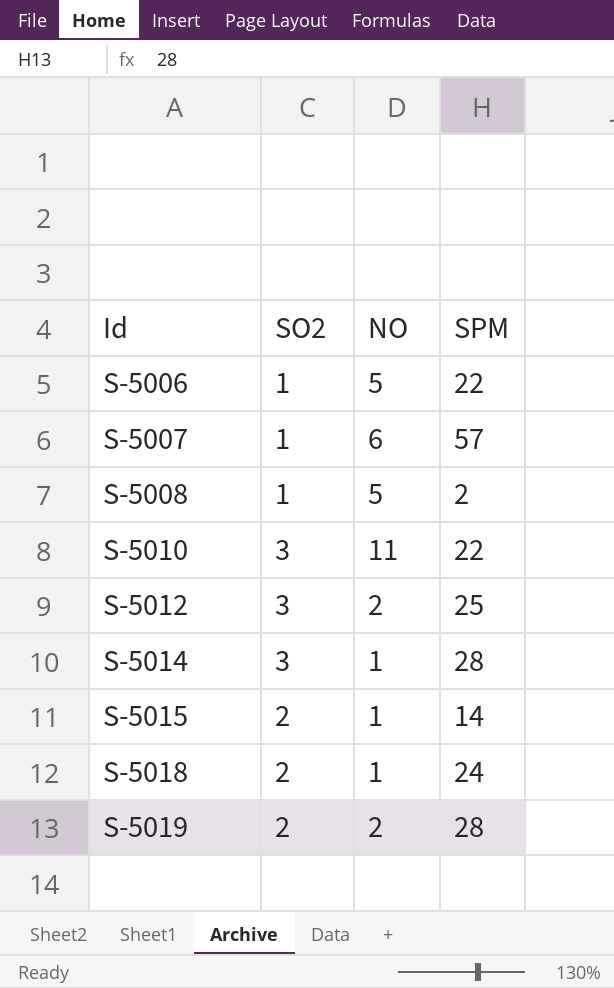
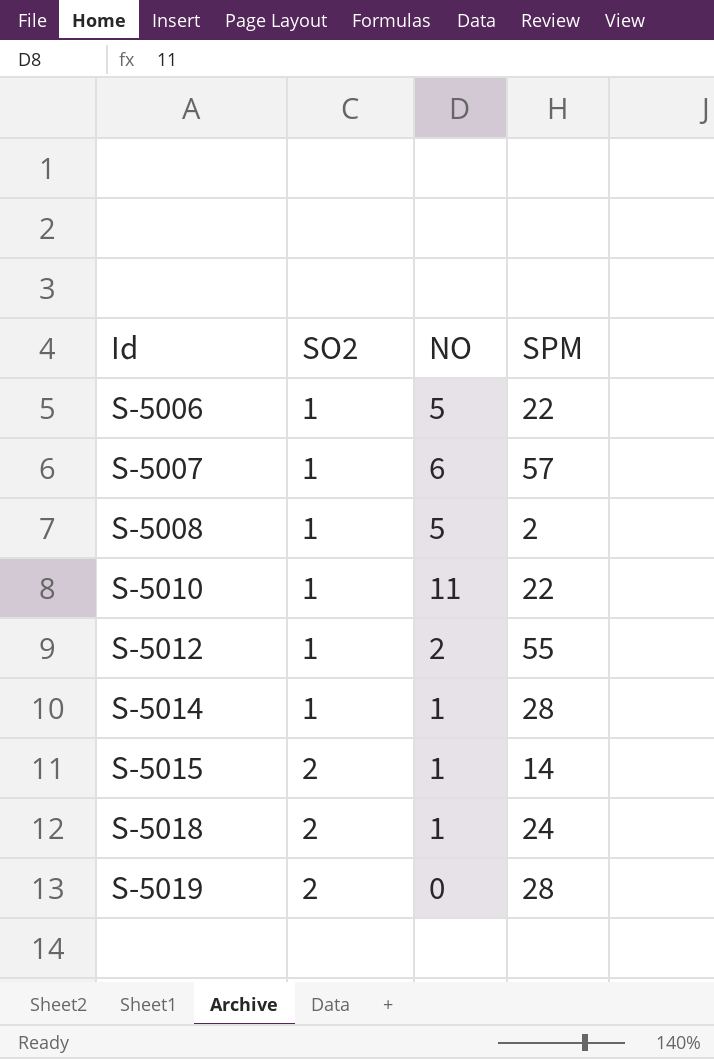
S-5010 | SO2: 3 -> 1
S-5012 | SO2: 3 -> 1
S-5012 | SPM: 25 -> 55
S-5014 | SO2: 3 -> 1
S-5019 | NO: 2 -> 0

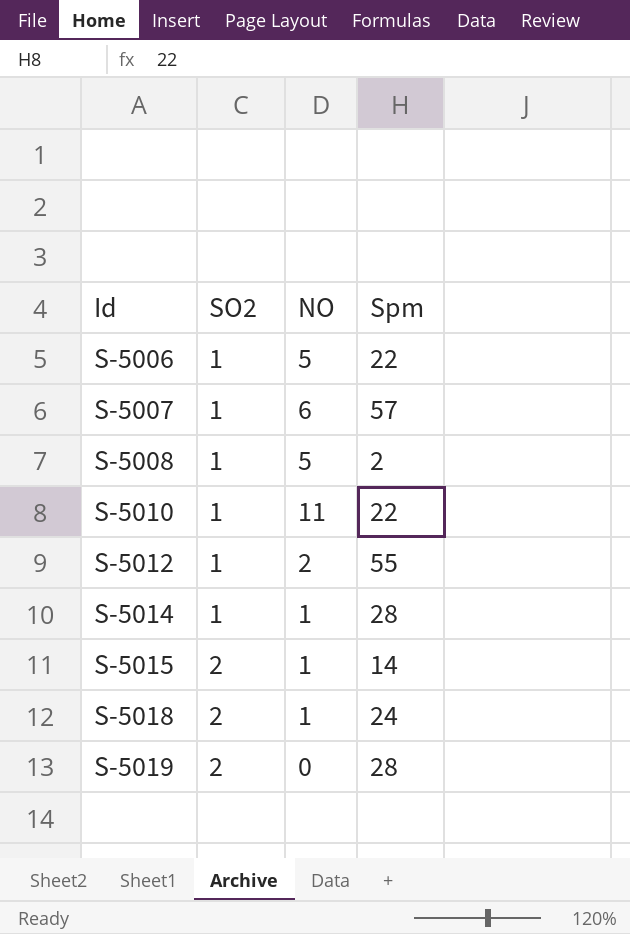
column name: SPM -> Spm

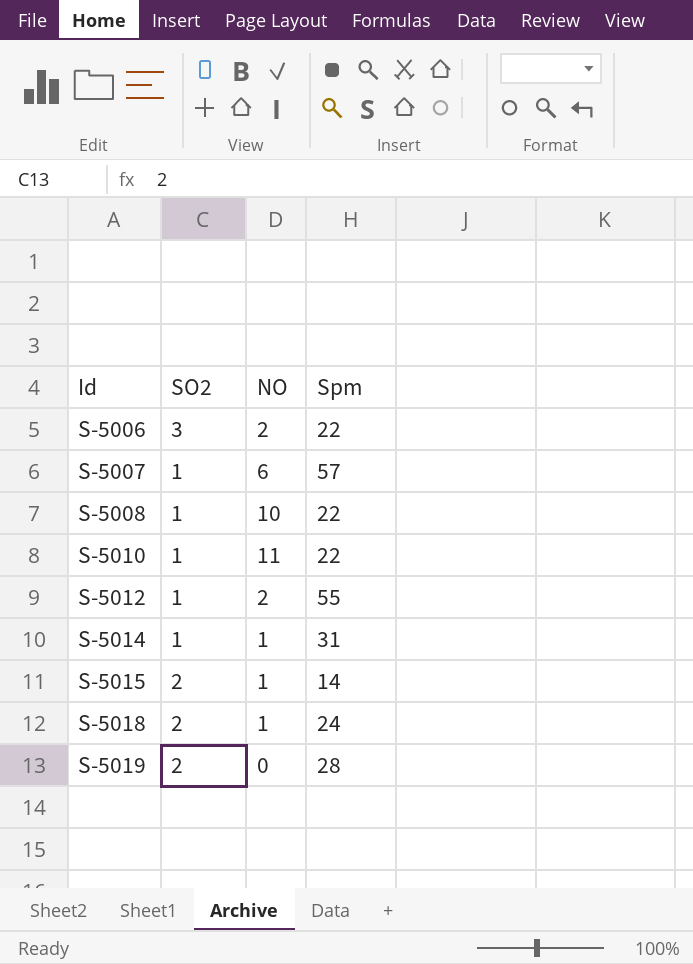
S-5006 | SO2: 1 -> 3
S-5006 | NO: 5 -> 2
S-5008 | NO: 5 -> 10
S-5008 | Spm: 2 -> 22
S-5014 | Spm: 28 -> 31

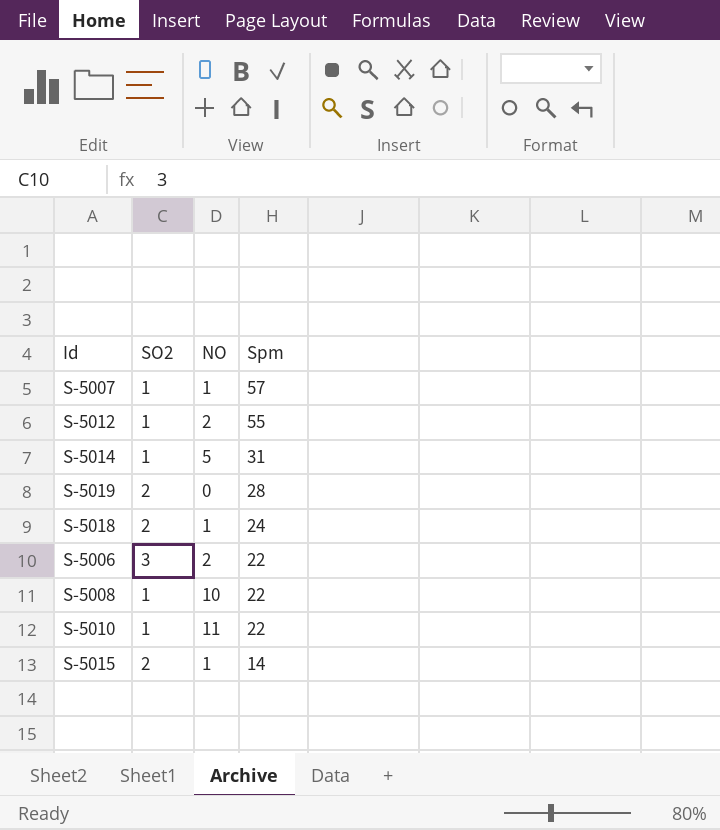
row order: Id ascending -> Spm descending
S-5007 | NO: 6 -> 1
S-5014 | NO: 1 -> 5

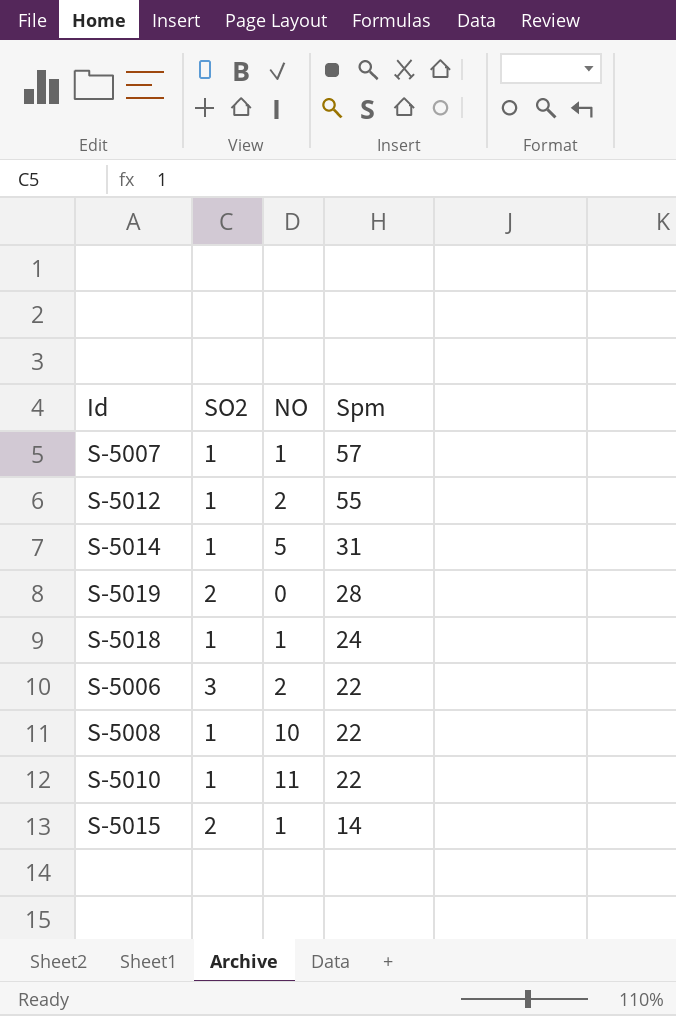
S-5018 | SO2: 2 -> 1

